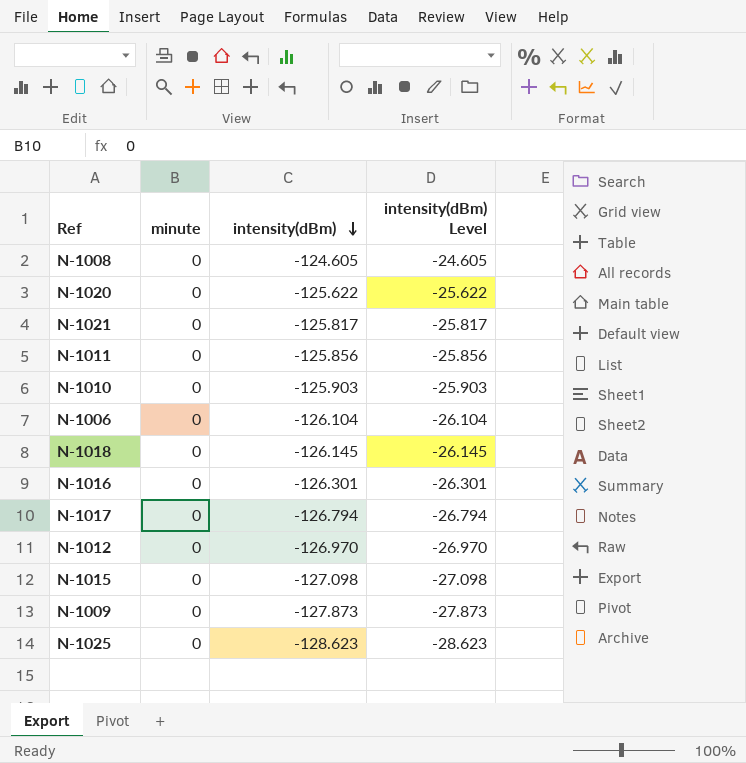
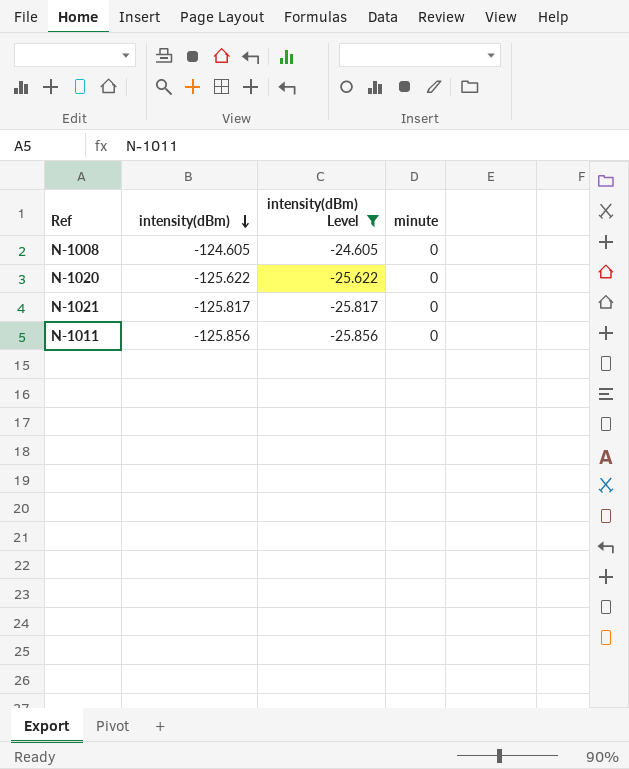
filter: none -> intensity(dBm) Level >= -25.856
column minute | position: 2 -> 4

